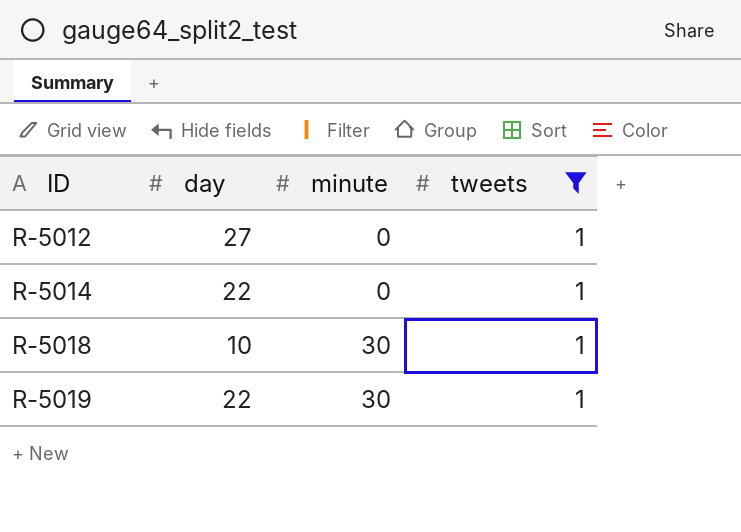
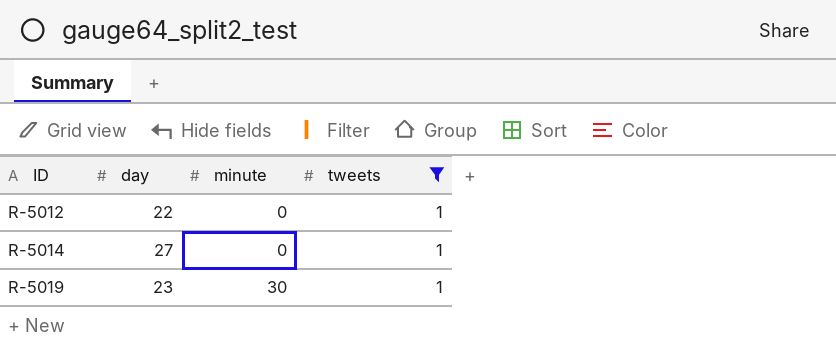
row R-5018: 10 | 30 | 1 -> none
R-5012 | day: 27 -> 22
R-5014 | day: 22 -> 27
R-5019 | day: 22 -> 23

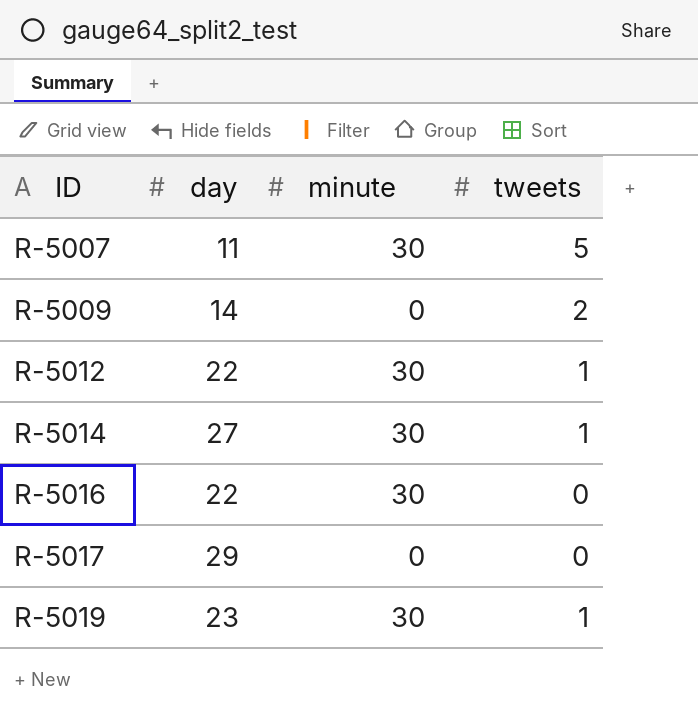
filter: tweets = 1 -> none
R-5012 | minute: 0 -> 30
R-5014 | minute: 0 -> 30

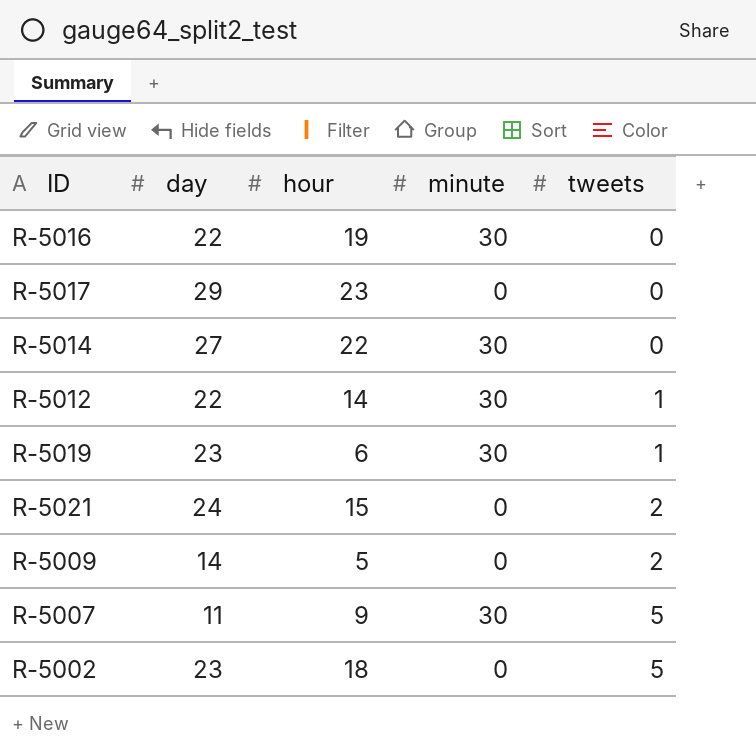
row order: ID ascending -> tweets ascending
column hour | position: none -> 3
R-5014 | tweets: 1 -> 0
row R-5021: none -> 24 | 15 | 0 | 2
row R-5002: none -> 23 | 18 | 0 | 5

